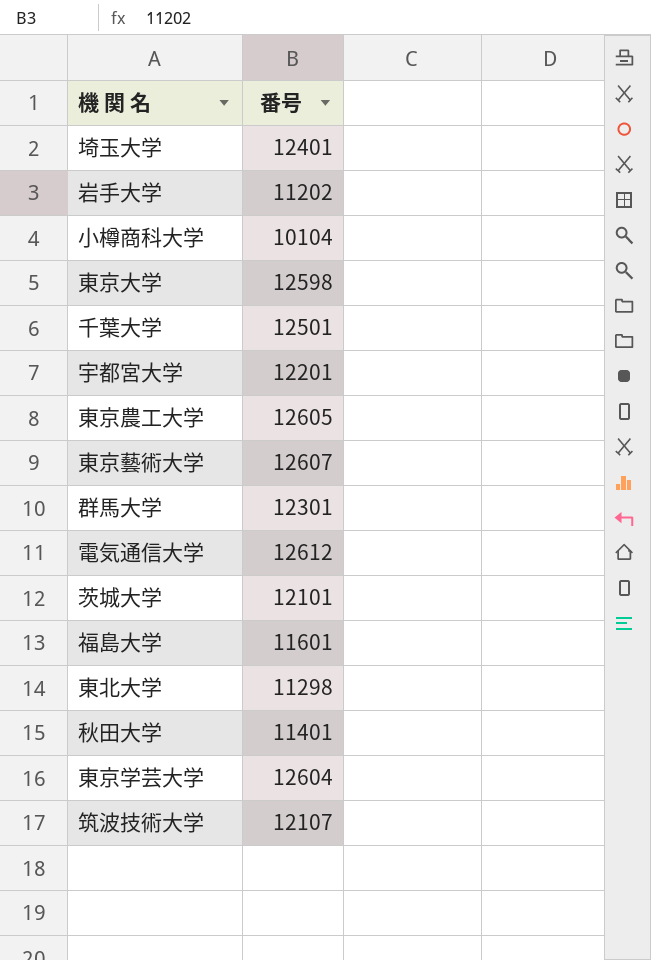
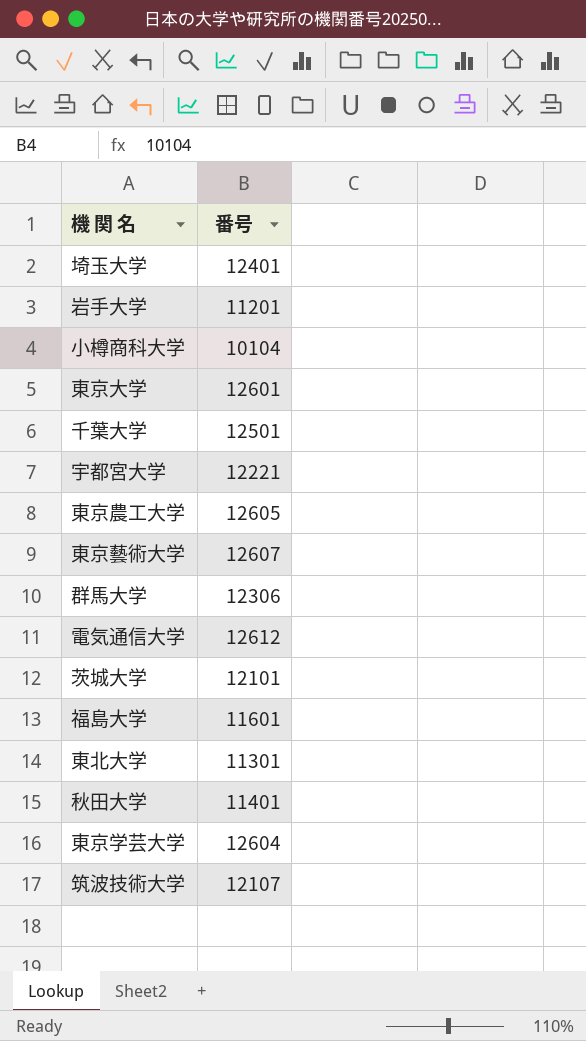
岩手大学 | 番号: 11202 -> 11201
東京大学 | 番号: 12598 -> 12601
宇都宮大学 | 番号: 12201 -> 12221
群馬大学 | 番号: 12301 -> 12306
東北大学 | 番号: 11298 -> 11301

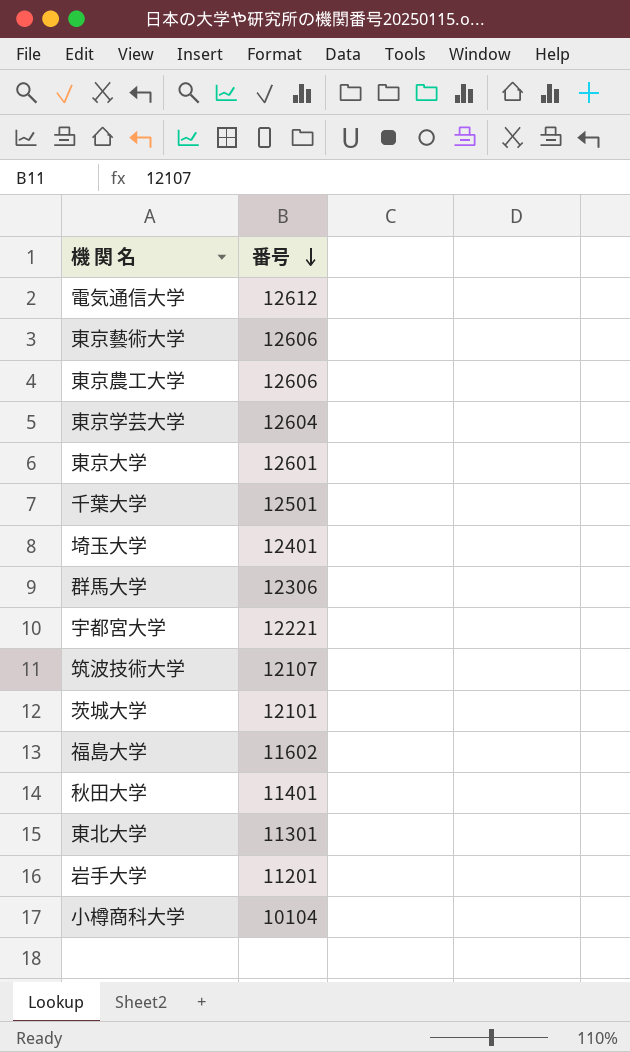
row order: none -> 番号 descending
東京藝術大学 | 番号: 12607 -> 12606
東京農工大学 | 番号: 12605 -> 12606
福島大学 | 番号: 11601 -> 11602

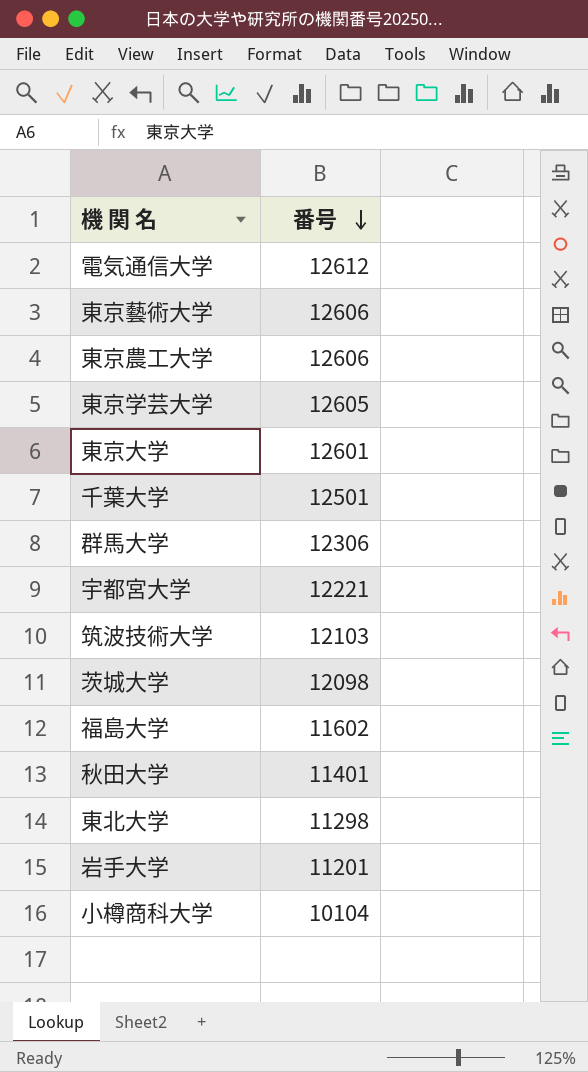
row 埼玉大学: 12401 -> none
東京学芸大学 | 番号: 12604 -> 12605
筑波技術大学 | 番号: 12107 -> 12103
茨城大学 | 番号: 12101 -> 12098
東北大学 | 番号: 11301 -> 11298

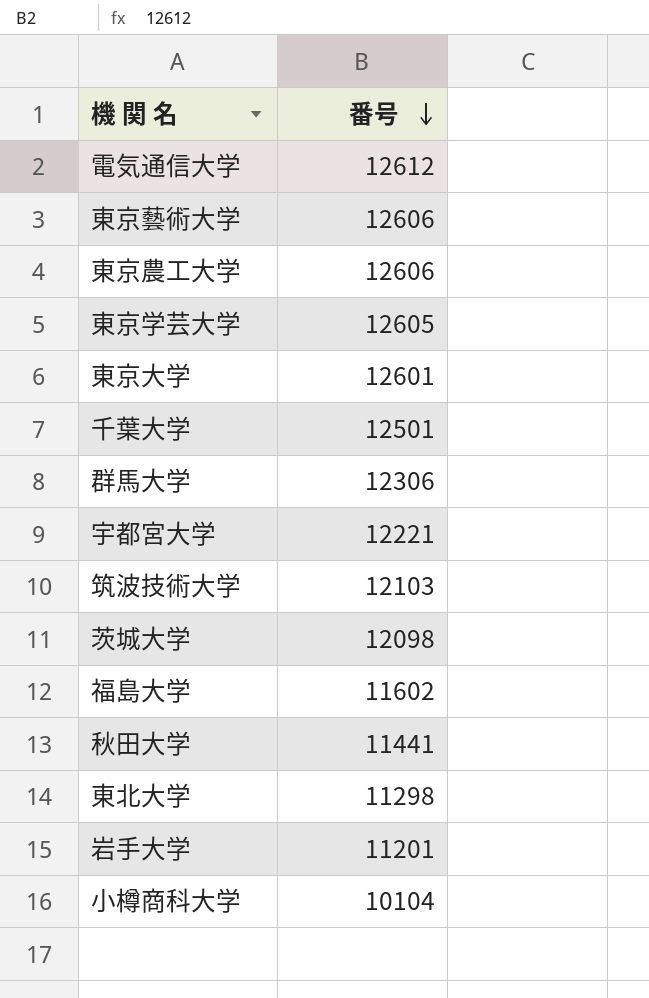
秋田大学 | 番号: 11401 -> 11441

